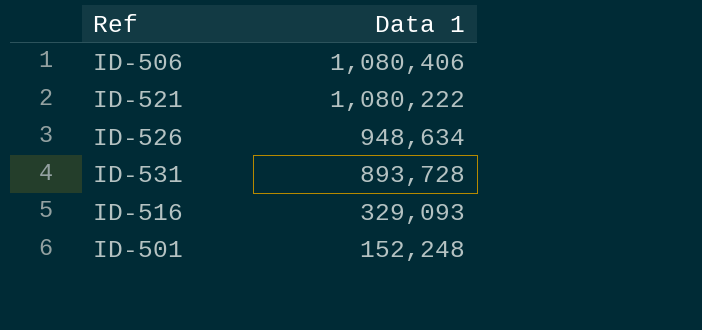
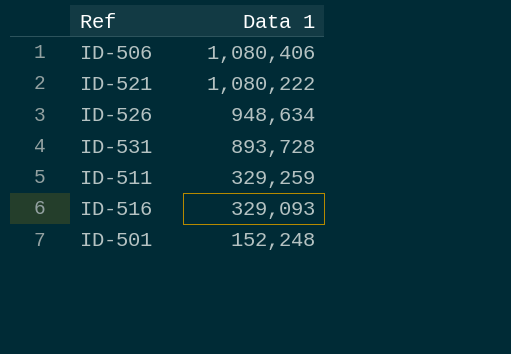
row ID-511: none -> 329,259

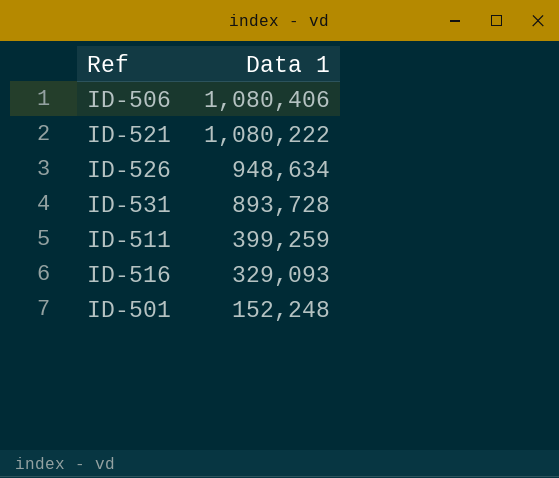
ID-511 | Data 1: 329,259 -> 399,259

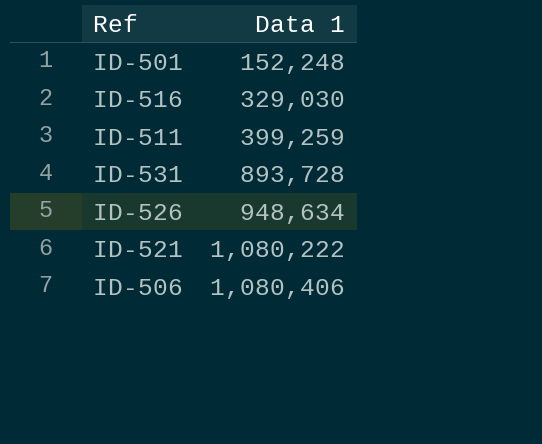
row order: Data 1 descending -> Data 1 ascending
ID-516 | Data 1: 329,093 -> 329,030

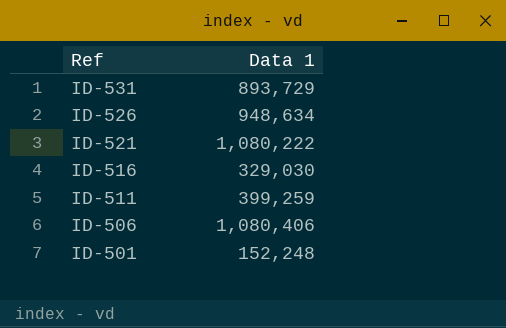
row order: Data 1 ascending -> Ref descending
ID-531 | Data 1: 893,728 -> 893,729

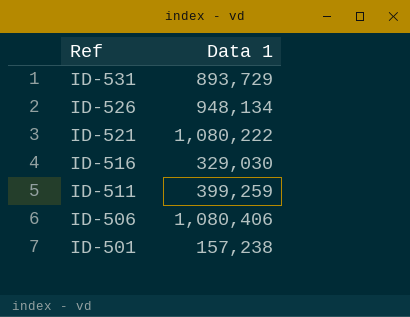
ID-526 | Data 1: 948,634 -> 948,134
ID-501 | Data 1: 152,248 -> 157,238

